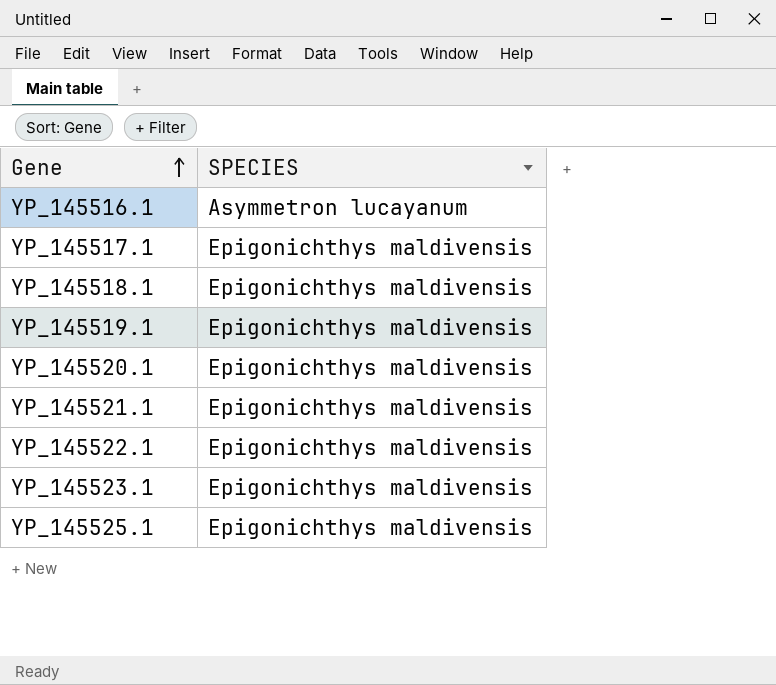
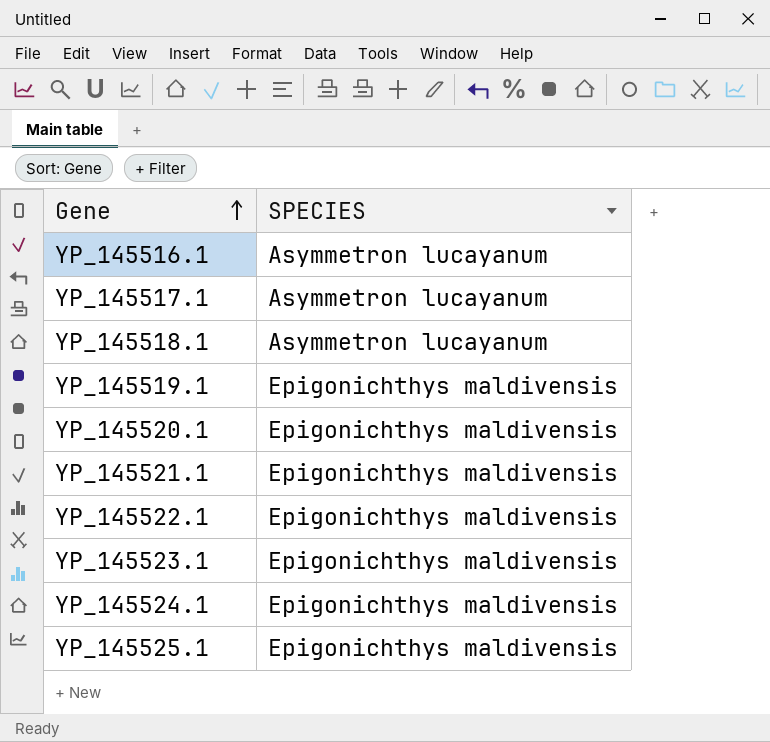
YP_145517.1 | SPECIES: Epigonichthys maldivensis -> Asymmetron lucayanum
YP_145518.1 | SPECIES: Epigonichthys maldivensis -> Asymmetron lucayanum
row YP_145524.1: none -> Epigonichthys maldivensis

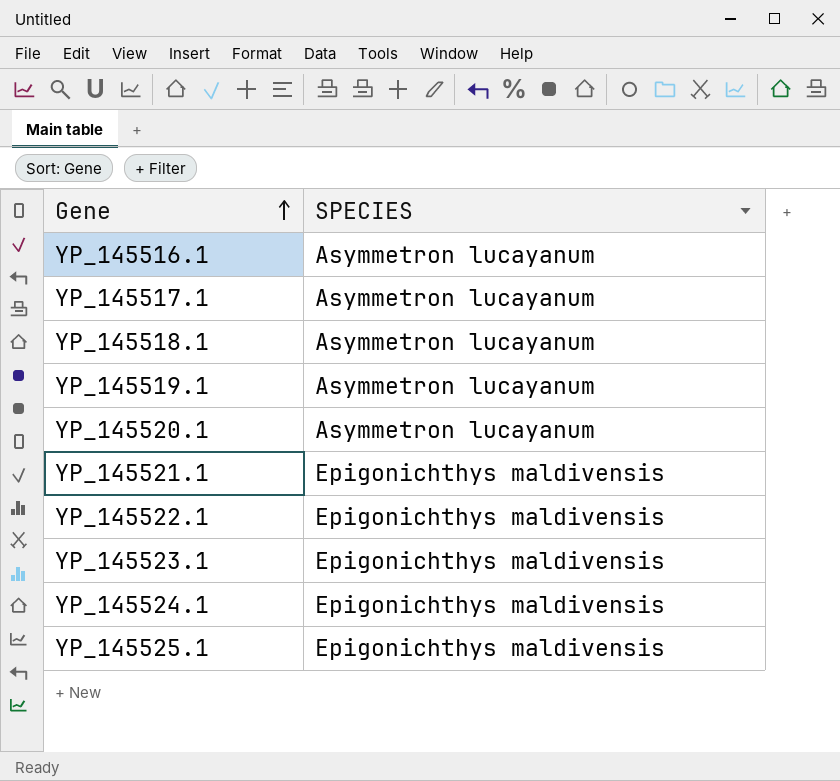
YP_145519.1 | SPECIES: Epigonichthys maldivensis -> Asymmetron lucayanum
YP_145520.1 | SPECIES: Epigonichthys maldivensis -> Asymmetron lucayanum

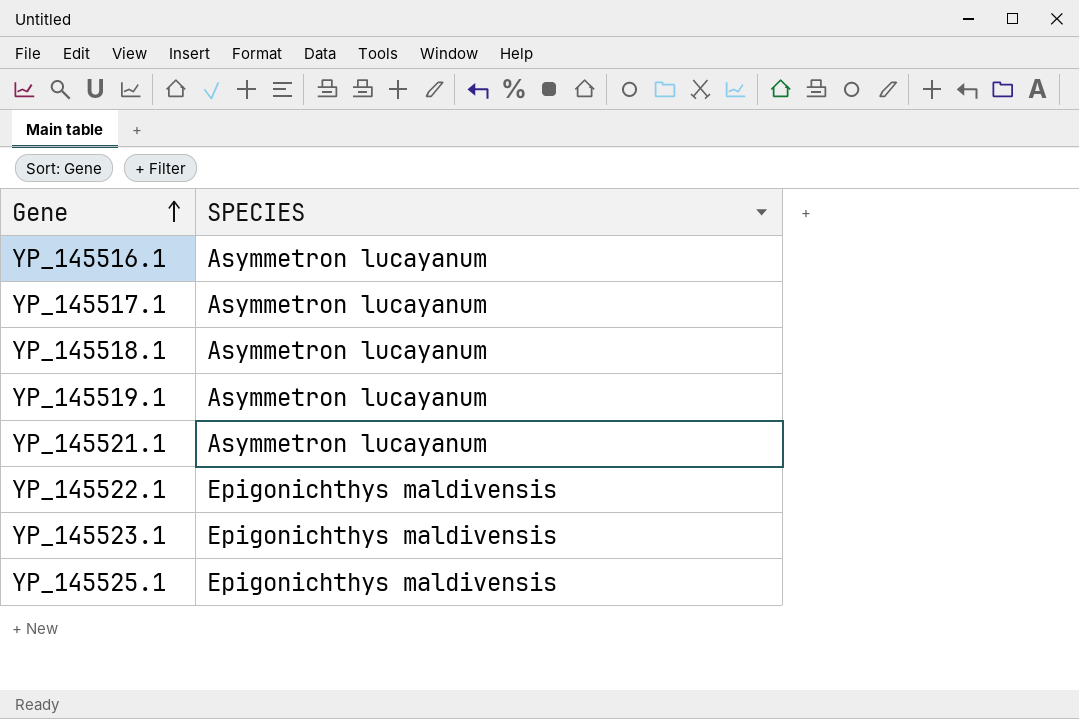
row YP_145520.1: Asymmetron lucayanum -> none
row YP_145524.1: Epigonichthys maldivensis -> none
YP_145521.1 | SPECIES: Epigonichthys maldivensis -> Asymmetron lucayanum

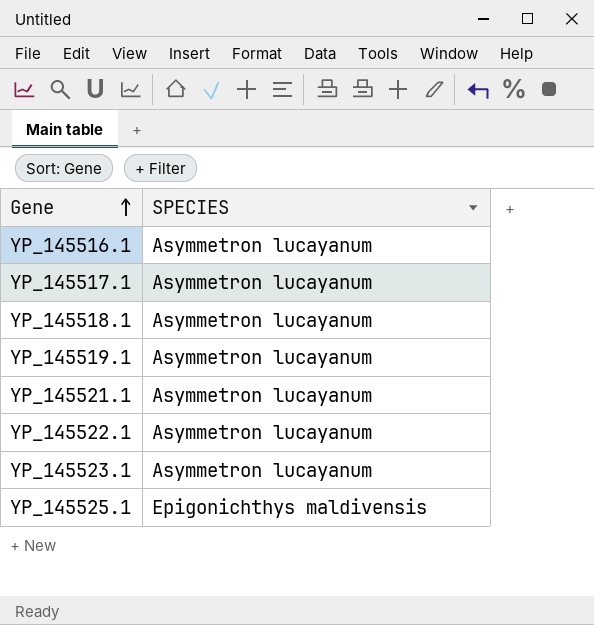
YP_145522.1 | SPECIES: Epigonichthys maldivensis -> Asymmetron lucayanum
YP_145523.1 | SPECIES: Epigonichthys maldivensis -> Asymmetron lucayanum

